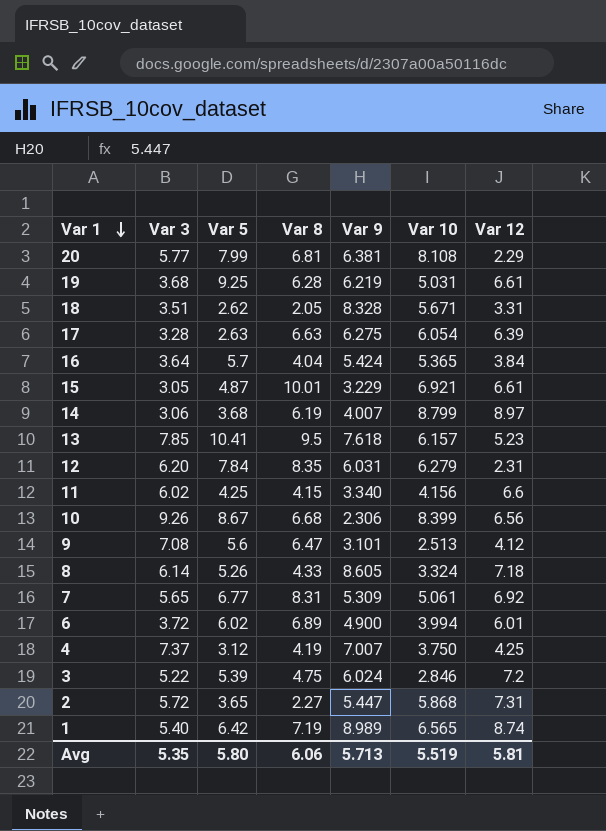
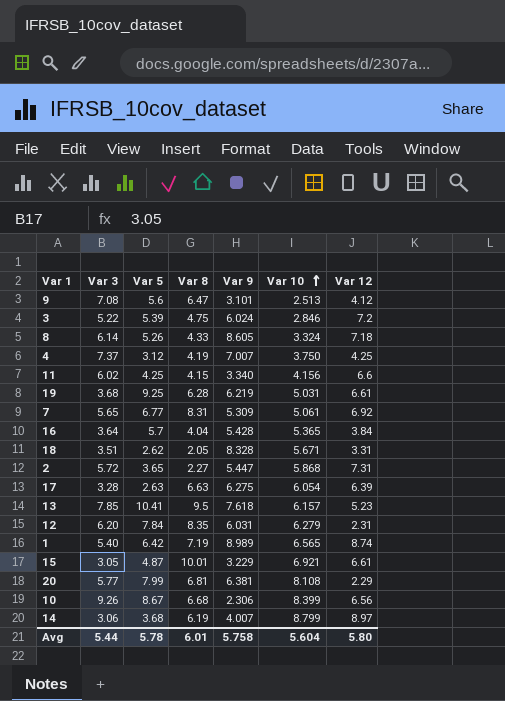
row order: Var 1 descending -> Var 10 ascending
row 6: 3.72 | 6.02 | 6.89 | 4.900 | 3.994 | 6.01 -> none
16 | Var 9: 5.424 -> 5.428
Avg | Var 3: 5.35 -> 5.44
Avg | Var 5: 5.80 -> 5.78
Avg | Var 8: 6.06 -> 6.01
Avg | Var 9: 5.713 -> 5.758
Avg | Var 10: 5.519 -> 5.604
Avg | Var 12: 5.81 -> 5.80

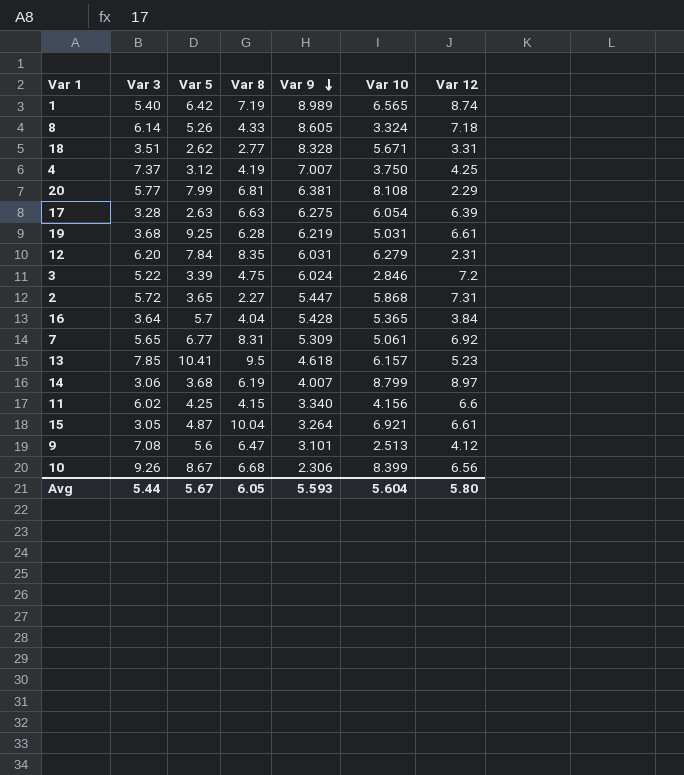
row order: Var 10 ascending -> Var 9 descending
18 | Var 8: 2.05 -> 2.77
3 | Var 5: 5.39 -> 3.39
13 | Var 9: 7.618 -> 4.618
15 | Var 8: 10.01 -> 10.04
15 | Var 9: 3.229 -> 3.264
Avg | Var 5: 5.78 -> 5.67
Avg | Var 8: 6.01 -> 6.05
Avg | Var 9: 5.758 -> 5.593

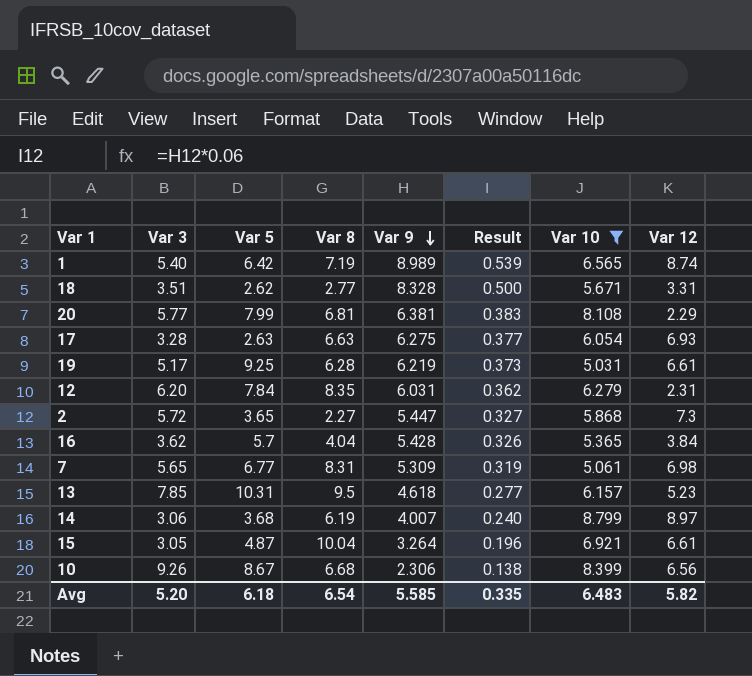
filter: none -> Var 10 >= 5.031
column Result | formula: none -> [Var 9] * 0.06
17 | Var 12: 6.39 -> 6.93
19 | Var 3: 3.68 -> 5.17
2 | Var 12: 7.31 -> 7.3
16 | Var 3: 3.64 -> 3.62
7 | Var 12: 6.92 -> 6.98
13 | Var 5: 10.41 -> 10.31
Avg | Var 3: 5.44 -> 5.20
Avg | Var 5: 5.67 -> 6.18
Avg | Var 8: 6.05 -> 6.54
Avg | Var 9: 5.593 -> 5.585
Avg | Var 10: 5.604 -> 6.483
Avg | Var 12: 5.80 -> 5.82

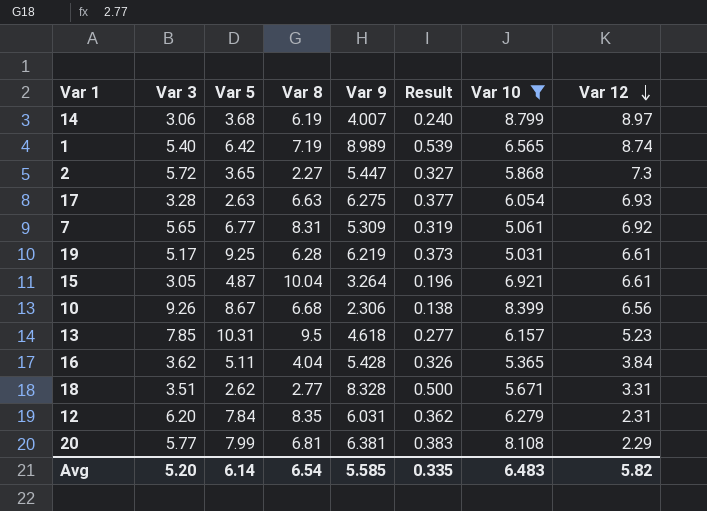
row order: Var 9 descending -> Var 12 descending
7 | Var 12: 6.98 -> 6.92
16 | Var 5: 5.7 -> 5.11
Avg | Var 5: 6.18 -> 6.14

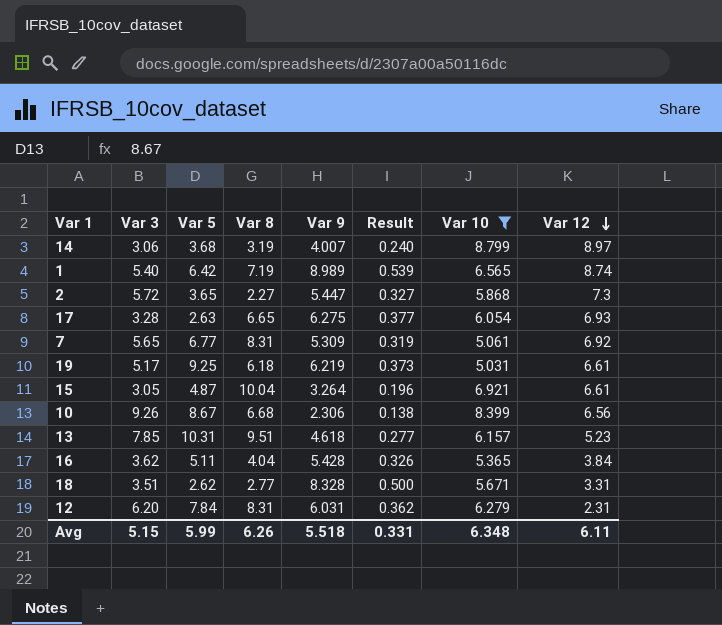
row 20: 5.77 | 7.99 | 6.81 | 6.381 | 0.383 | 8.108 | 2.29 -> none
14 | Var 8: 6.19 -> 3.19
17 | Var 8: 6.63 -> 6.65
19 | Var 8: 6.28 -> 6.18
13 | Var 8: 9.5 -> 9.51
12 | Var 8: 8.35 -> 8.31
Avg | Var 3: 5.20 -> 5.15
Avg | Var 5: 6.14 -> 5.99
Avg | Var 8: 6.54 -> 6.26
Avg | Var 9: 5.585 -> 5.518
Avg | Result: 0.335 -> 0.331
Avg | Var 10: 6.483 -> 6.348
Avg | Var 12: 5.82 -> 6.11

